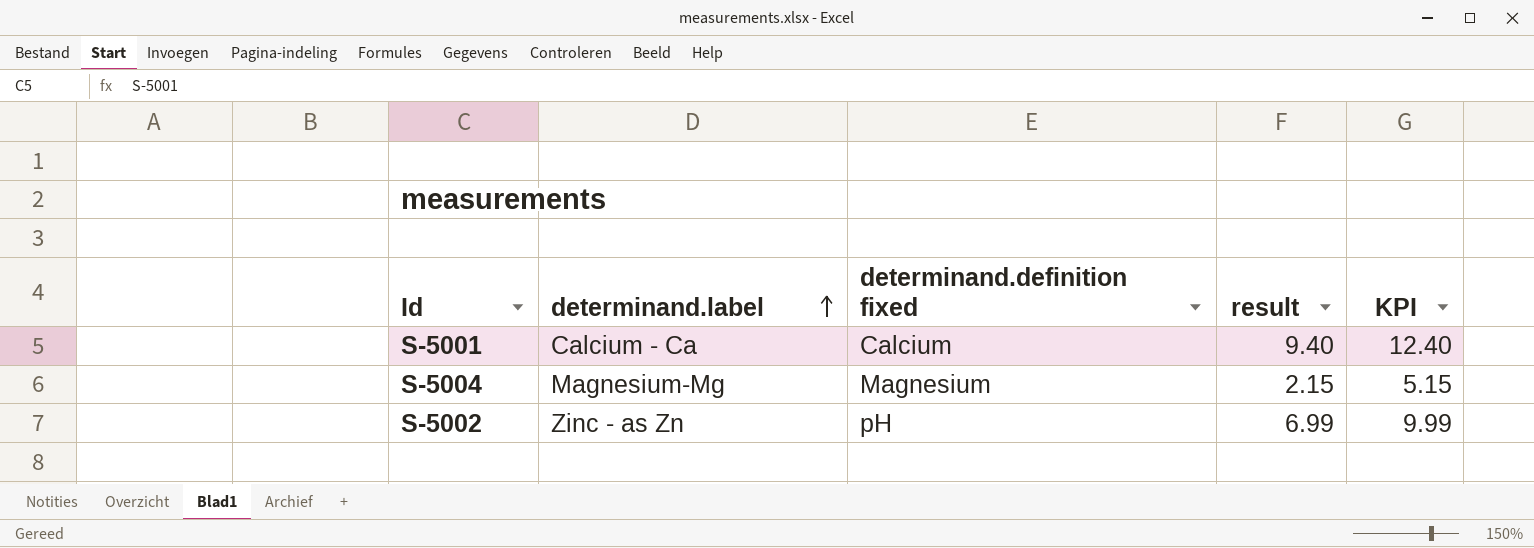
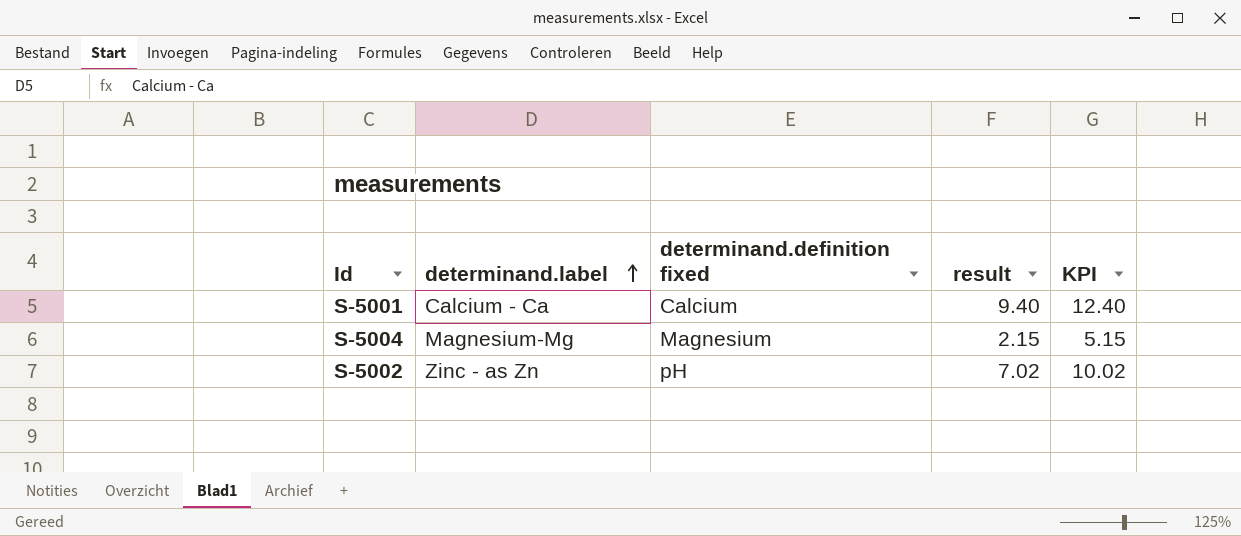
S-5002 | result: 6.99 -> 7.02
S-5002 | KPI: 9.99 -> 10.02

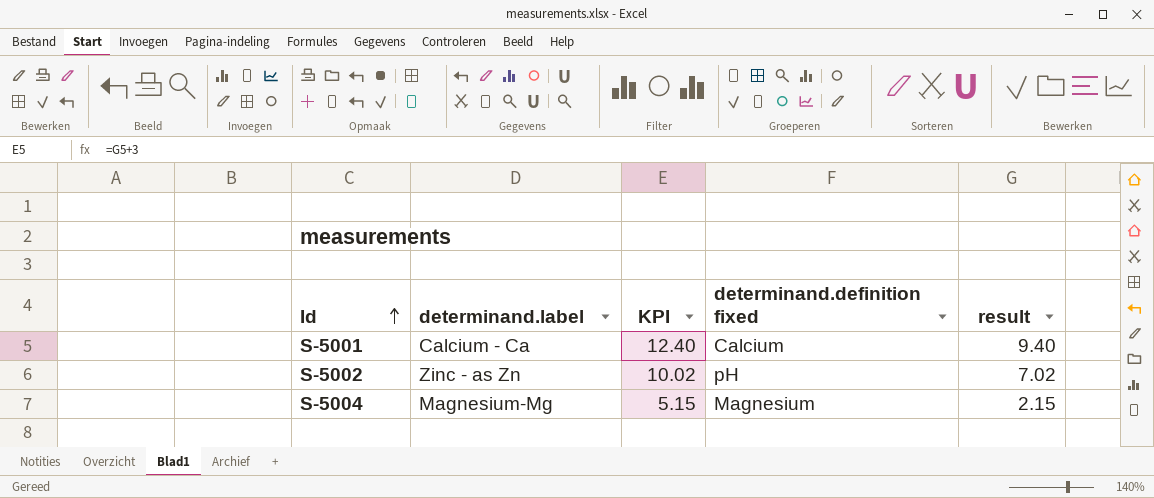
row order: determinand.label ascending -> Id ascending
column KPI | position: 5 -> 3

